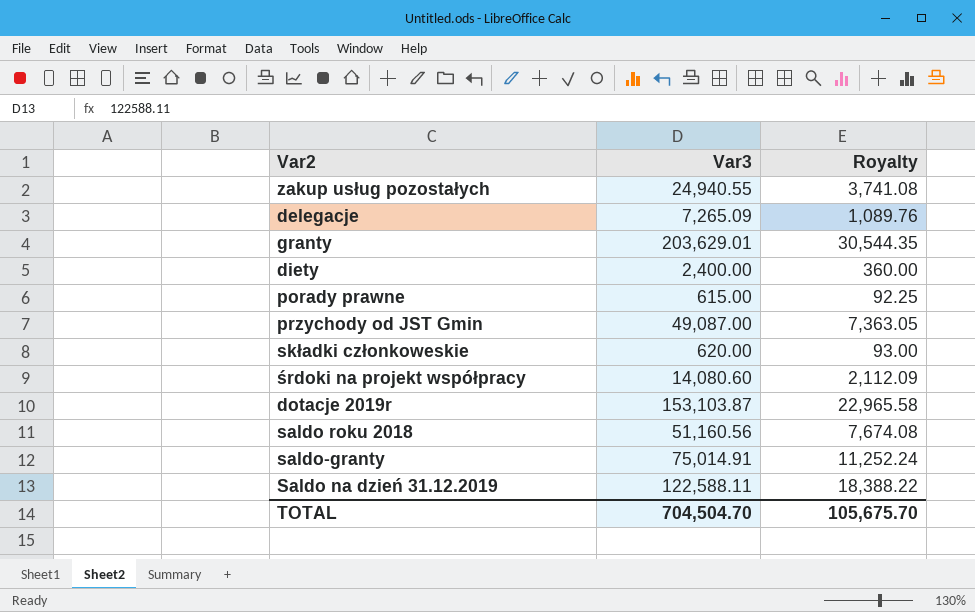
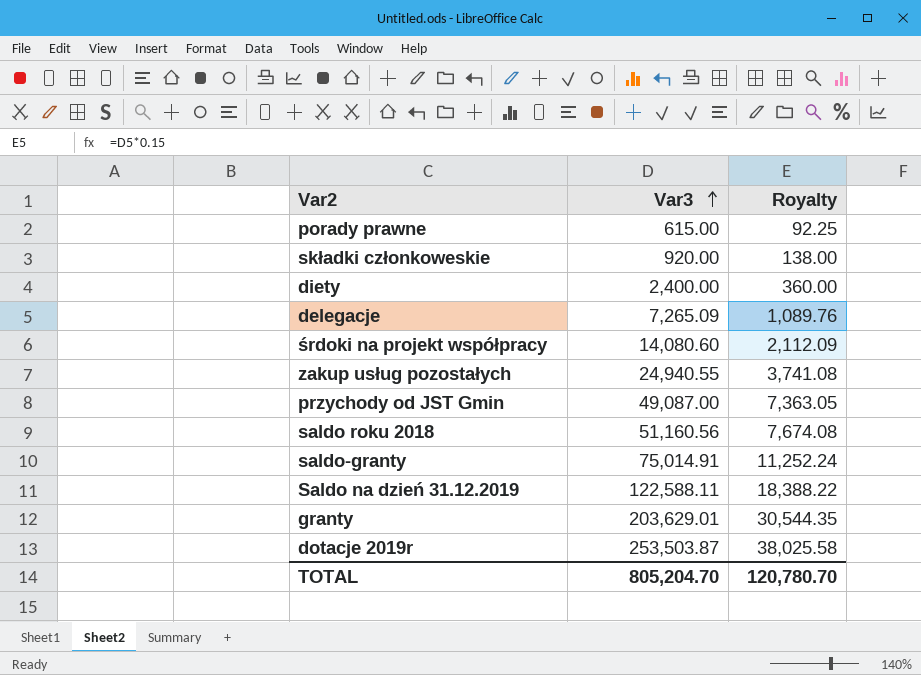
row order: none -> Var3 ascending
składki członkoweskie | Var3: 620.00 -> 920.00
składki członkoweskie | Royalty: 93.00 -> 138.00
dotacje 2019r | Var3: 153,103.87 -> 253,503.87
dotacje 2019r | Royalty: 22,965.58 -> 38,025.58
TOTAL | Var3: 704,504.70 -> 805,204.70
TOTAL | Royalty: 105,675.70 -> 120,780.70

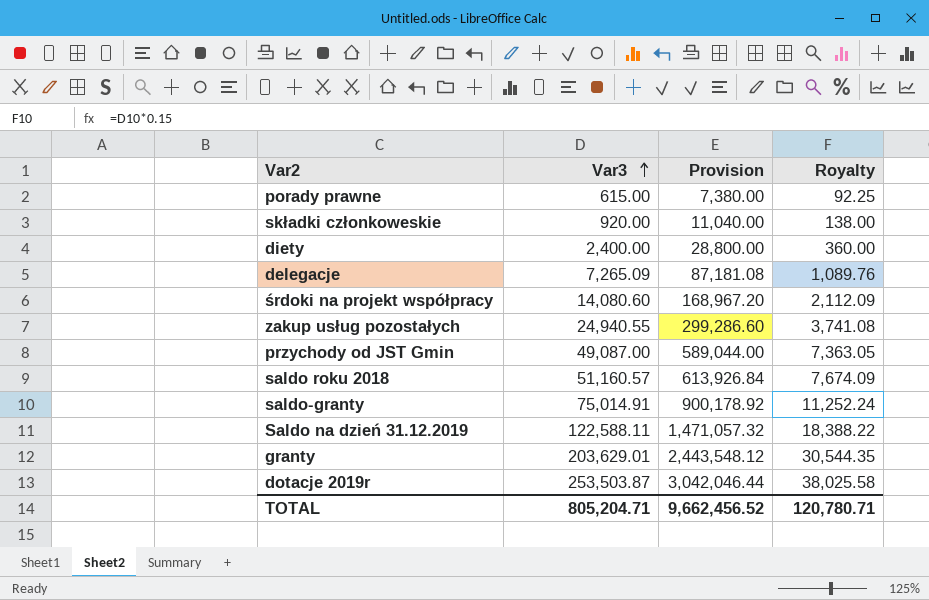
column Provision | formula: none -> [Var3] * 12
saldo roku 2018 | Var3: 51,160.56 -> 51,160.57
saldo roku 2018 | Royalty: 7,674.08 -> 7,674.09
TOTAL | Var3: 805,204.70 -> 805,204.71
TOTAL | Royalty: 120,780.70 -> 120,780.71

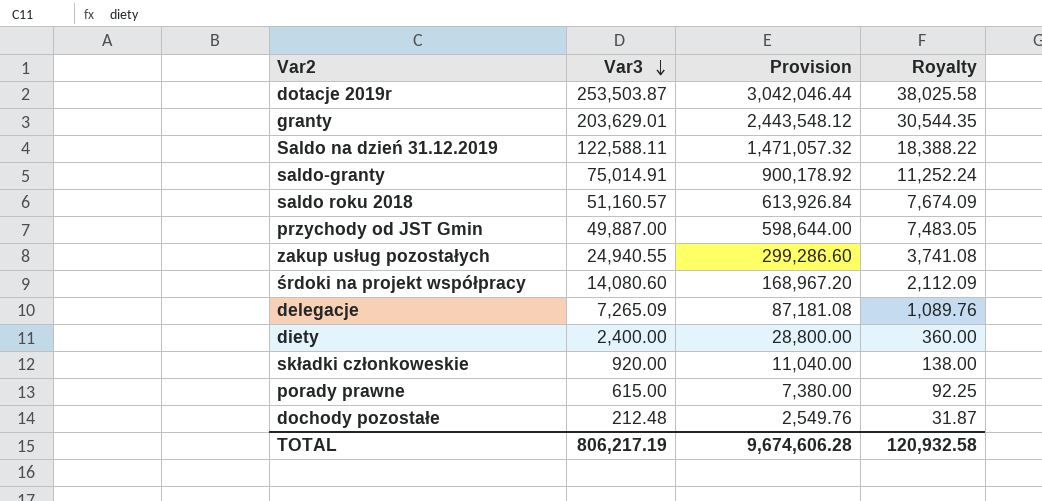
row order: Var3 ascending -> Var3 descending
przychody od JST Gmin | Var3: 49,087.00 -> 49,887.00
przychody od JST Gmin | Provision: 589,044.00 -> 598,644.00
przychody od JST Gmin | Royalty: 7,363.05 -> 7,483.05
row dochody pozostałe: none -> 212.48 | 2,549.76 | 31.87
TOTAL | Var3: 805,204.71 -> 806,217.19
TOTAL | Provision: 9,662,456.52 -> 9,674,606.28
TOTAL | Royalty: 120,780.71 -> 120,932.58

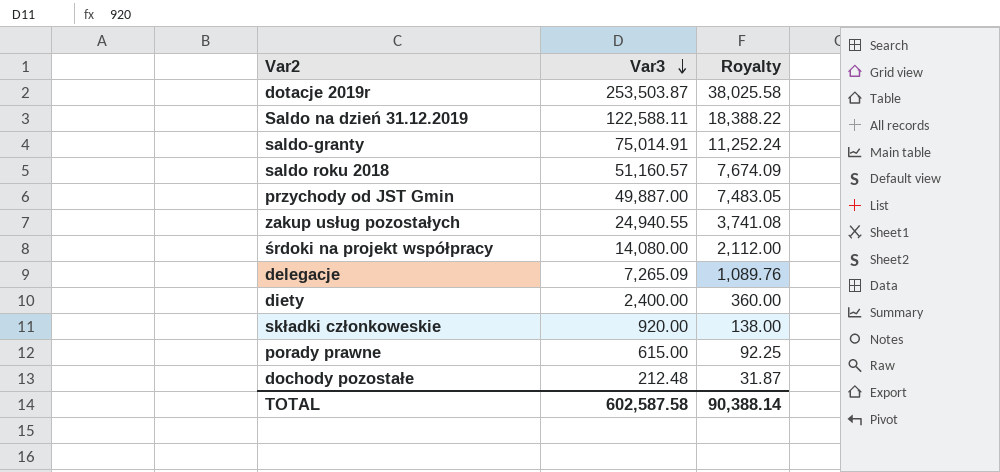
column Provision | formula: [Var3] * 12 -> none
row granty: 203,629.01 | 2,443,548.12 | 30,544.35 -> none
śrdoki na projekt współpracy | Var3: 14,080.60 -> 14,080.00
śrdoki na projekt współpracy | Royalty: 2,112.09 -> 2,112.00
TOTAL | Var3: 806,217.19 -> 602,587.58
TOTAL | Royalty: 120,932.58 -> 90,388.14

